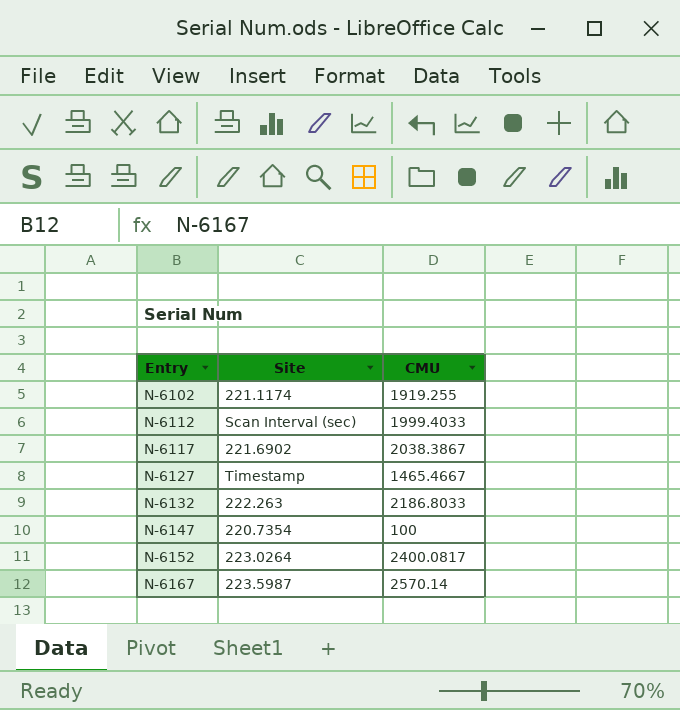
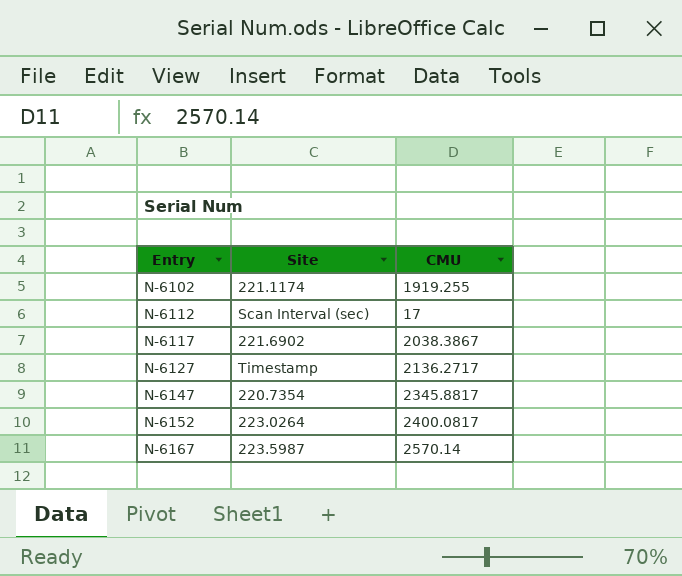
row N-6132: 222.263 | 2186.8033 -> none
N-6112 | CMU: 1999.4033 -> 17
N-6127 | CMU: 1465.4667 -> 2136.2717
N-6147 | CMU: 100 -> 2345.8817

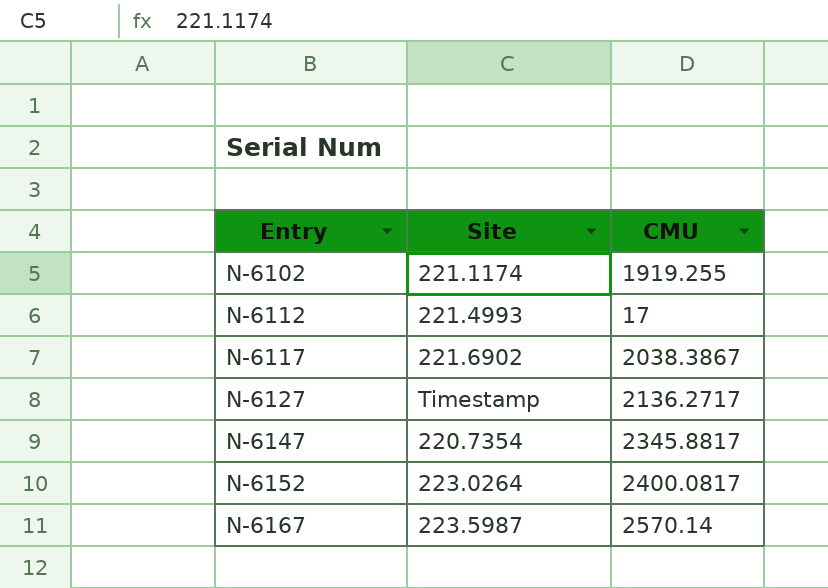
N-6112 | Site: Scan Interval (sec) -> 221.4993

